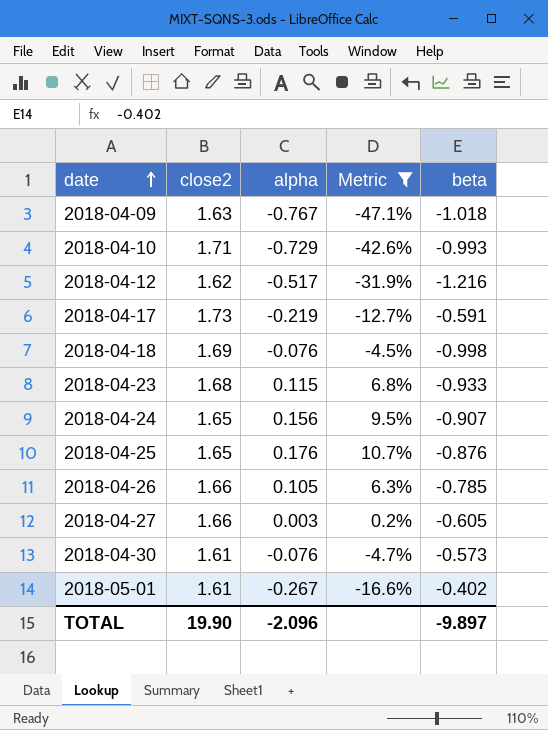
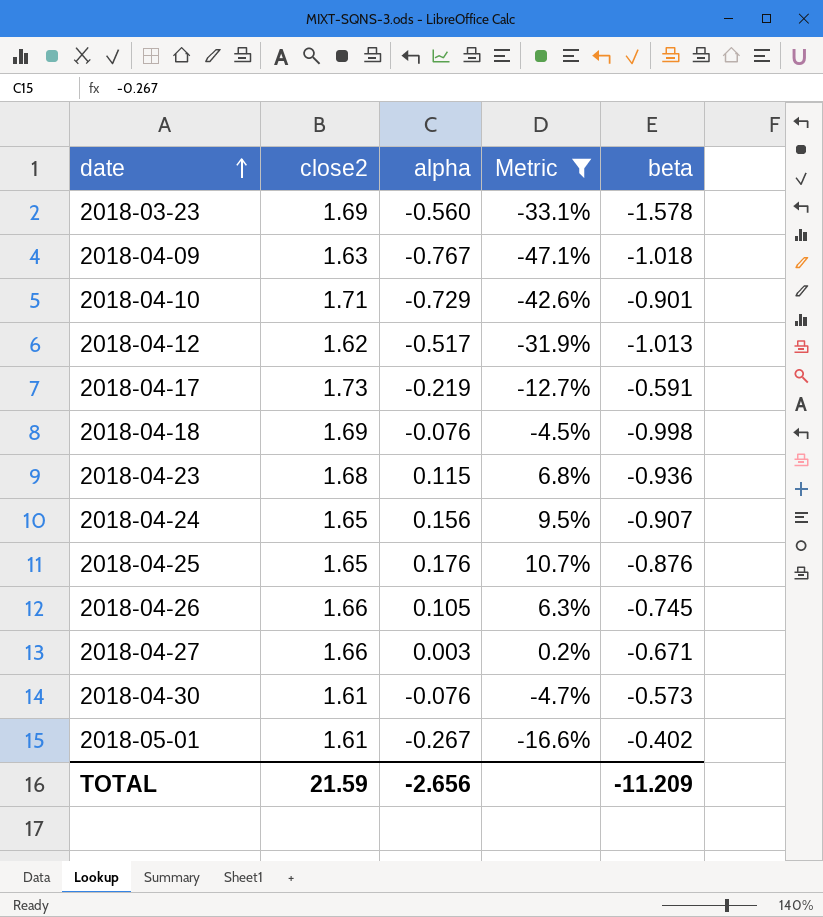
row 2018-03-23: none -> 1.69 | -0.560 | -33.1% | -1.578
2018-04-10 | beta: -0.993 -> -0.901
2018-04-12 | beta: -1.216 -> -1.013
2018-04-23 | beta: -0.933 -> -0.936
2018-04-26 | beta: -0.785 -> -0.745
2018-04-27 | beta: -0.605 -> -0.671
TOTAL | close2: 19.90 -> 21.59
TOTAL | alpha: -2.096 -> -2.656
TOTAL | beta: -9.897 -> -11.209

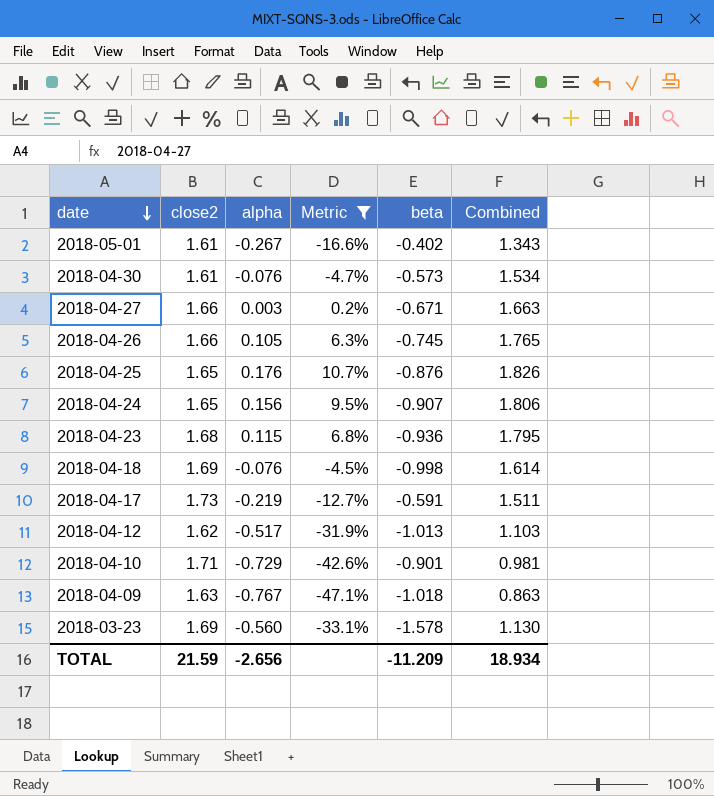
row order: date ascending -> date descending
column Combined | formula: none -> [close2] + [alpha]

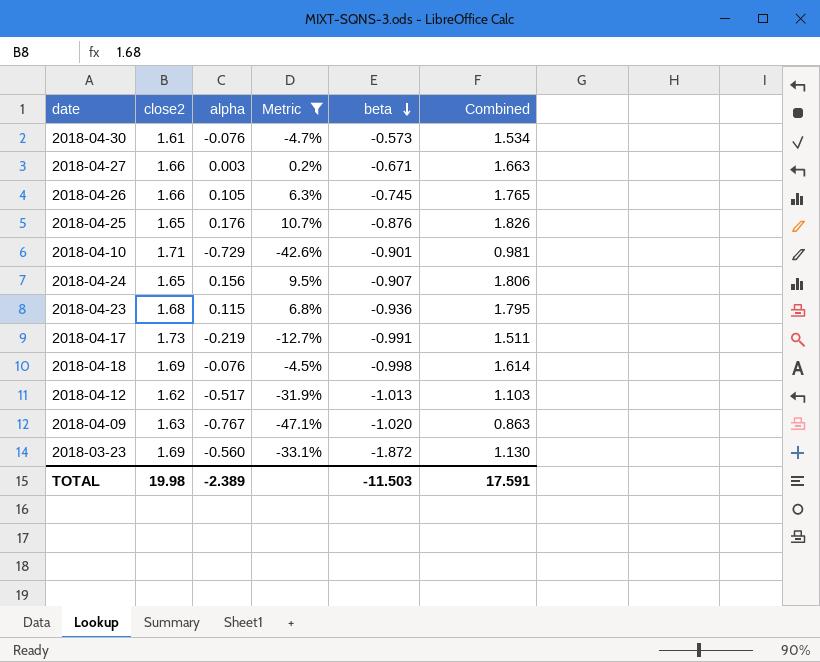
row order: date descending -> beta descending
row 2018-05-01: 1.61 | -0.267 | -16.6% | -0.402 | 1.343 -> none
2018-04-17 | beta: -0.591 -> -0.991
2018-04-09 | beta: -1.018 -> -1.020
2018-03-23 | beta: -1.578 -> -1.872
TOTAL | close2: 21.59 -> 19.98
TOTAL | alpha: -2.656 -> -2.389
TOTAL | beta: -11.209 -> -11.503
TOTAL | Combined: 18.934 -> 17.591

